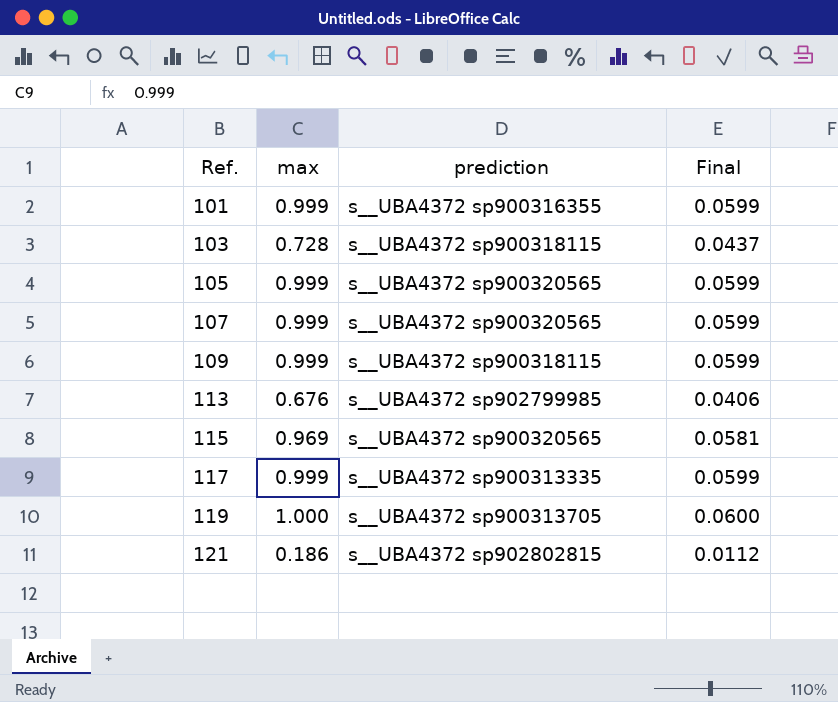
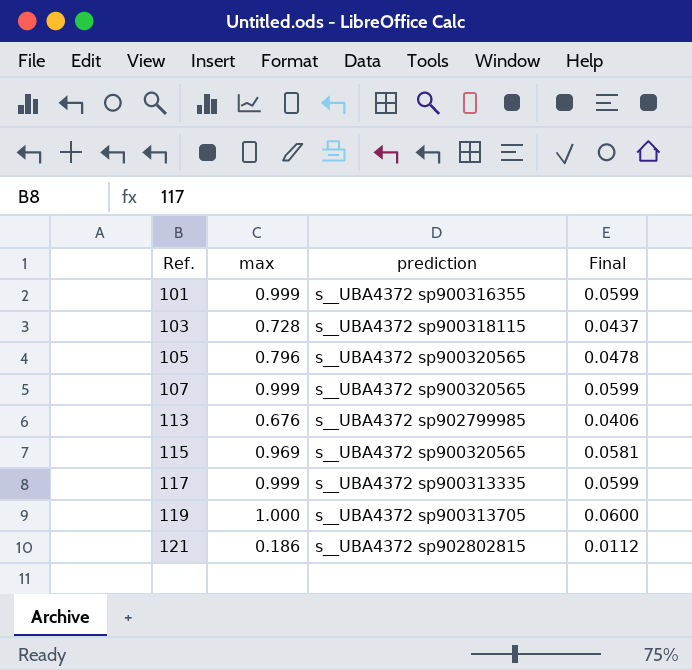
row 109: 0.999 | s__UBA4372 sp900318115 | 0.0599 -> none
105 | max: 0.999 -> 0.796
105 | Final: 0.0599 -> 0.0478

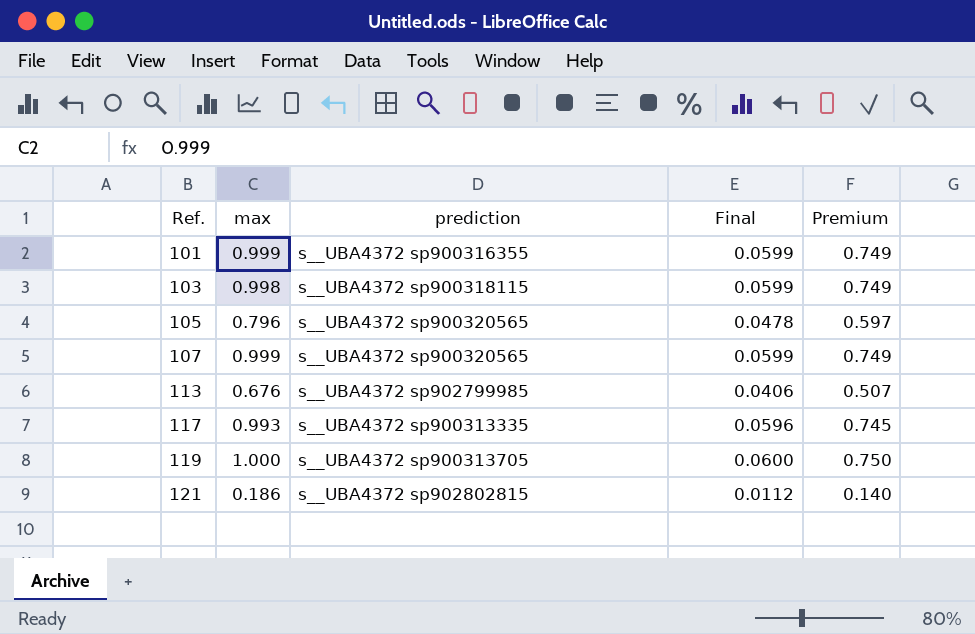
column Premium | formula: none -> [max] * 0.75
row 115: 0.969 | s__UBA4372 sp900320565 | 0.0581 -> none
103 | max: 0.728 -> 0.998
103 | Final: 0.0437 -> 0.0599
117 | max: 0.999 -> 0.993
117 | Final: 0.0599 -> 0.0596

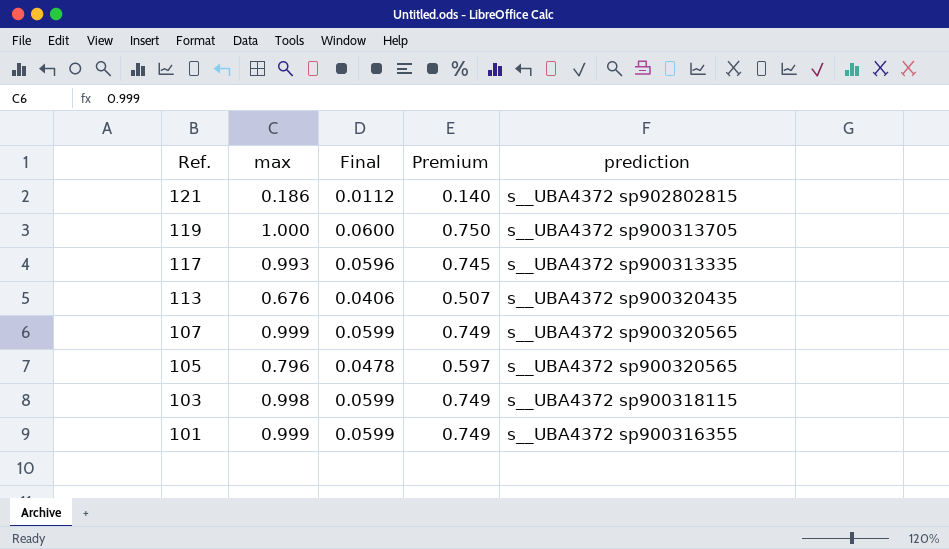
row order: Ref. ascending -> Ref. descending
column prediction | position: 3 -> 5
113 | prediction: s__UBA4372 sp902799985 -> s__UBA4372 sp900320435

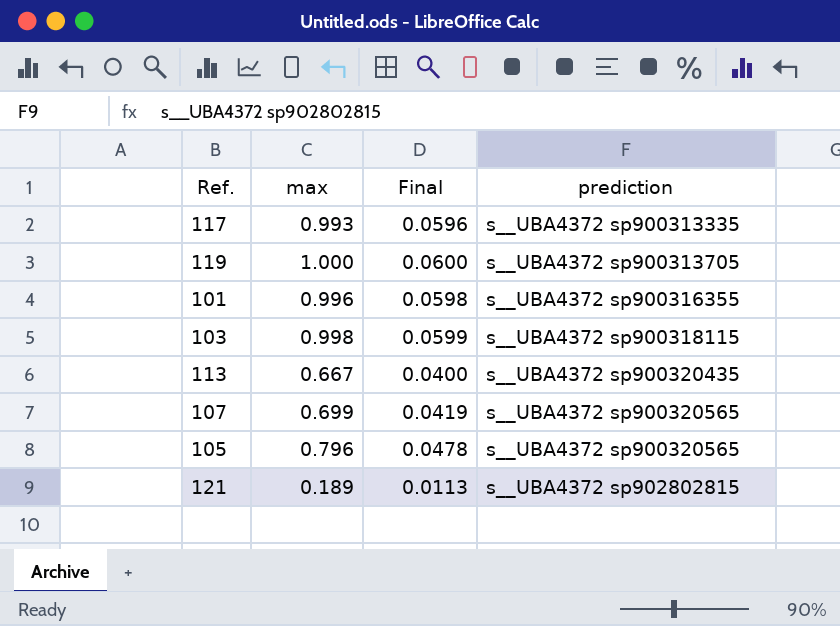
row order: Ref. descending -> prediction ascending
column Premium | formula: [max] * 0.75 -> none
101 | max: 0.999 -> 0.996
101 | Final: 0.0599 -> 0.0598
113 | max: 0.676 -> 0.667
113 | Final: 0.0406 -> 0.0400
107 | max: 0.999 -> 0.699
107 | Final: 0.0599 -> 0.0419
121 | max: 0.186 -> 0.189
121 | Final: 0.0112 -> 0.0113

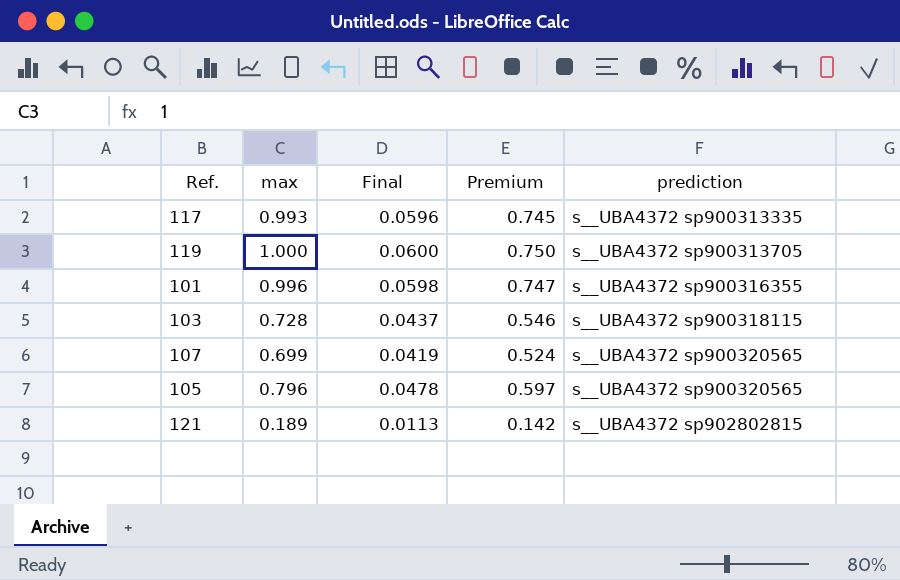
column Premium | formula: none -> [max] * 0.75
row 113: 0.667 | 0.0400 | s__UBA4372 sp900320435 -> none
103 | max: 0.998 -> 0.728
103 | Final: 0.0599 -> 0.0437

